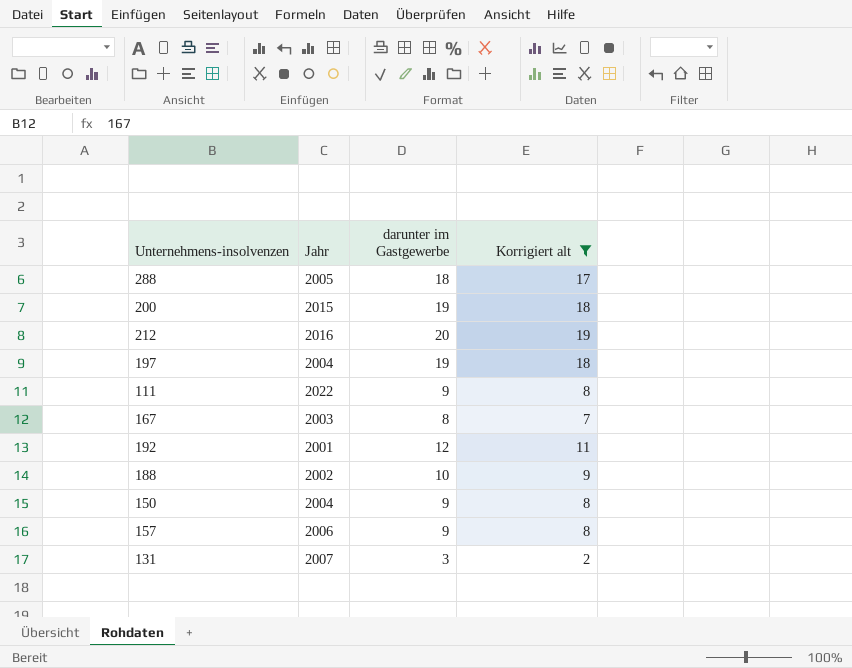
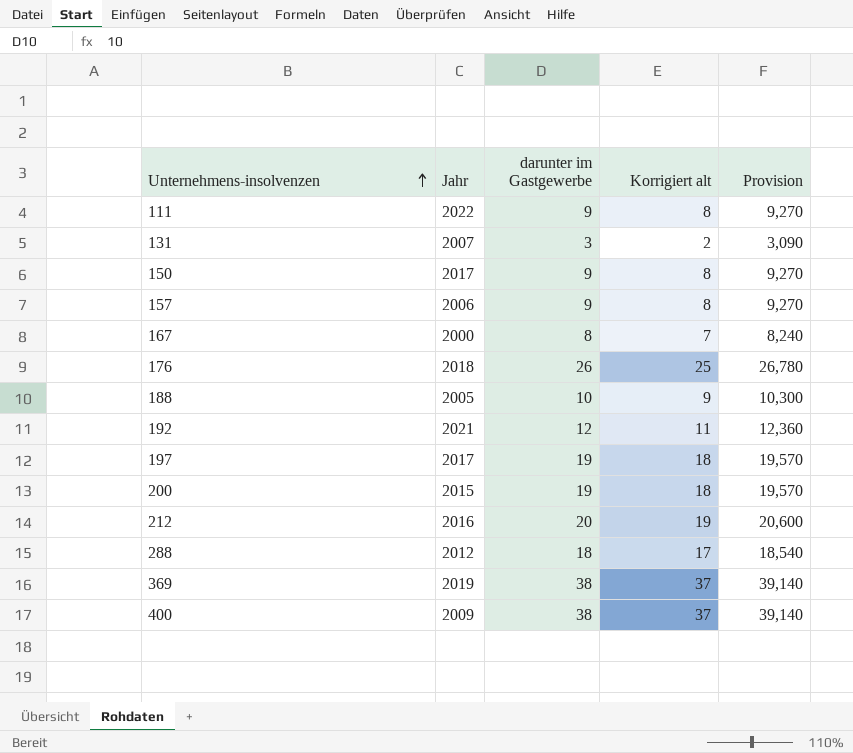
filter: Korrigiert alt <= 19 -> none
row order: none -> Unternehmens-insolvenzen ascending
column Provision | formula: none -> [darunter im Gastgewerbe] * 1,03
150 | Jahr: 2004 -> 2017
167 | Jahr: 2003 -> 2000
188 | Jahr: 2002 -> 2005
192 | Jahr: 2001 -> 2021
197 | Jahr: 2004 -> 2017
288 | Jahr: 2005 -> 2012

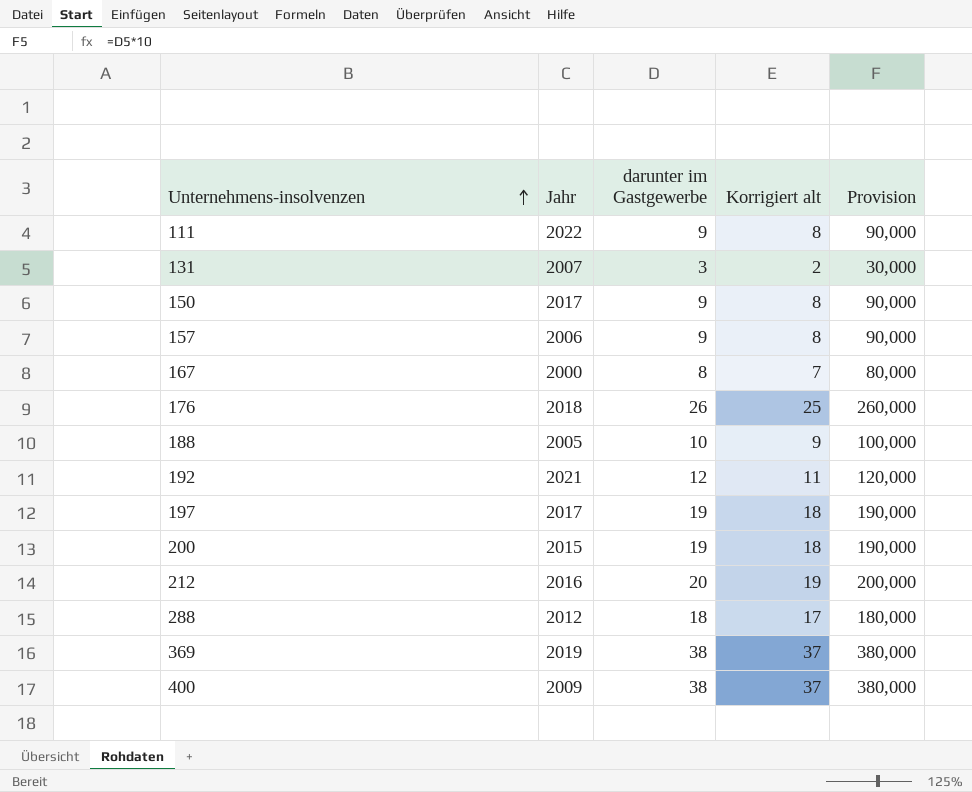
column Provision | formula: [darunter im Gastgewerbe] * 1,03 -> [darunter im Gastgewerbe] * 10

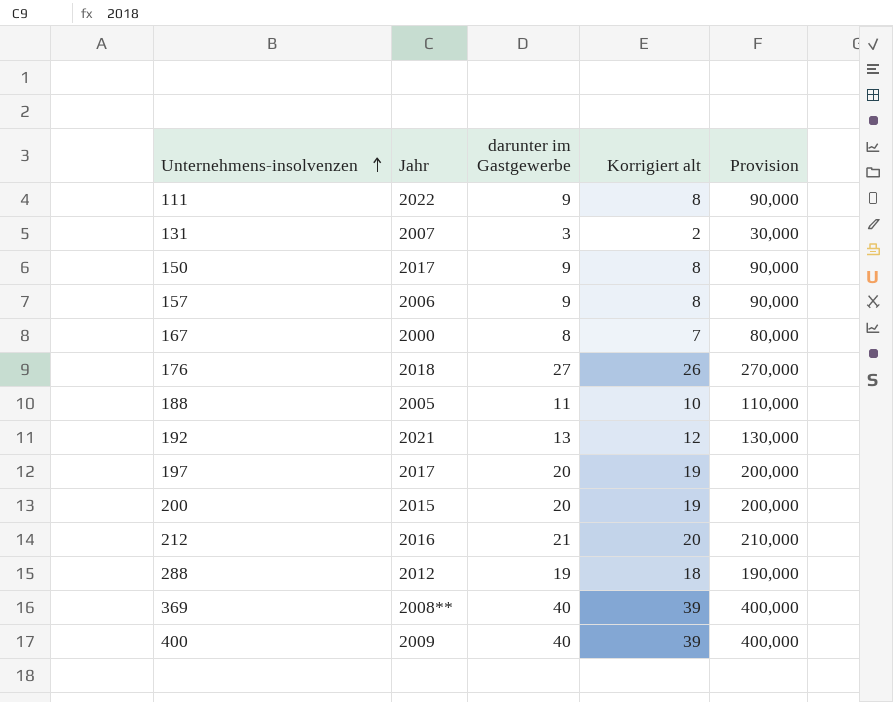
176 | darunter im Gastgewerbe: 26 -> 27
176 | Korrigiert alt: 25 -> 26
176 | Provision: 260,000 -> 270,000
188 | darunter im Gastgewerbe: 10 -> 11
188 | Korrigiert alt: 9 -> 10
188 | Provision: 100,000 -> 110,000
192 | darunter im Gastgewerbe: 12 -> 13
192 | Korrigiert alt: 11 -> 12
192 | Provision: 120,000 -> 130,000
197 | darunter im Gastgewerbe: 19 -> 20
197 | Korrigiert alt: 18 -> 19
197 | Provision: 190,000 -> 200,000
200 | darunter im Gastgewerbe: 19 -> 20
200 | Korrigiert alt: 18 -> 19
200 | Provision: 190,000 -> 200,000
212 | darunter im Gastgewerbe: 20 -> 21
212 | Korrigiert alt: 19 -> 20
212 | Provision: 200,000 -> 210,000
288 | darunter im Gastgewerbe: 18 -> 19
288 | Korrigiert alt: 17 -> 18
288 | Provision: 180,000 -> 190,000
369 | Jahr: 2019 -> 2008**
369 | darunter im Gastgewerbe: 38 -> 40
369 | Korrigiert alt: 37 -> 39
369 | Provision: 380,000 -> 400,000
400 | darunter im Gastgewerbe: 38 -> 40
400 | Korrigiert alt: 37 -> 39
400 | Provision: 380,000 -> 400,000

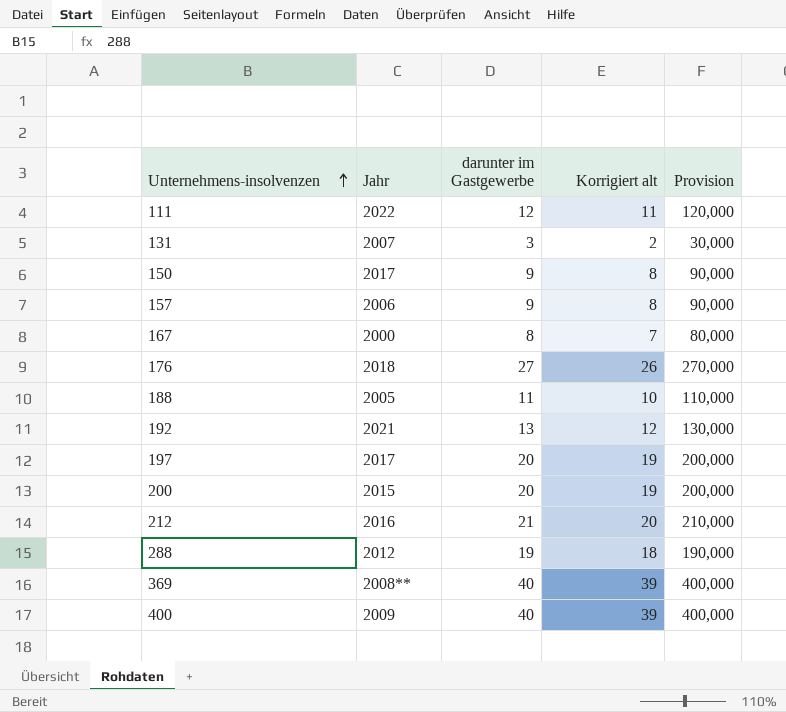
111 | darunter im Gastgewerbe: 9 -> 12
111 | Korrigiert alt: 8 -> 11
111 | Provision: 90,000 -> 120,000

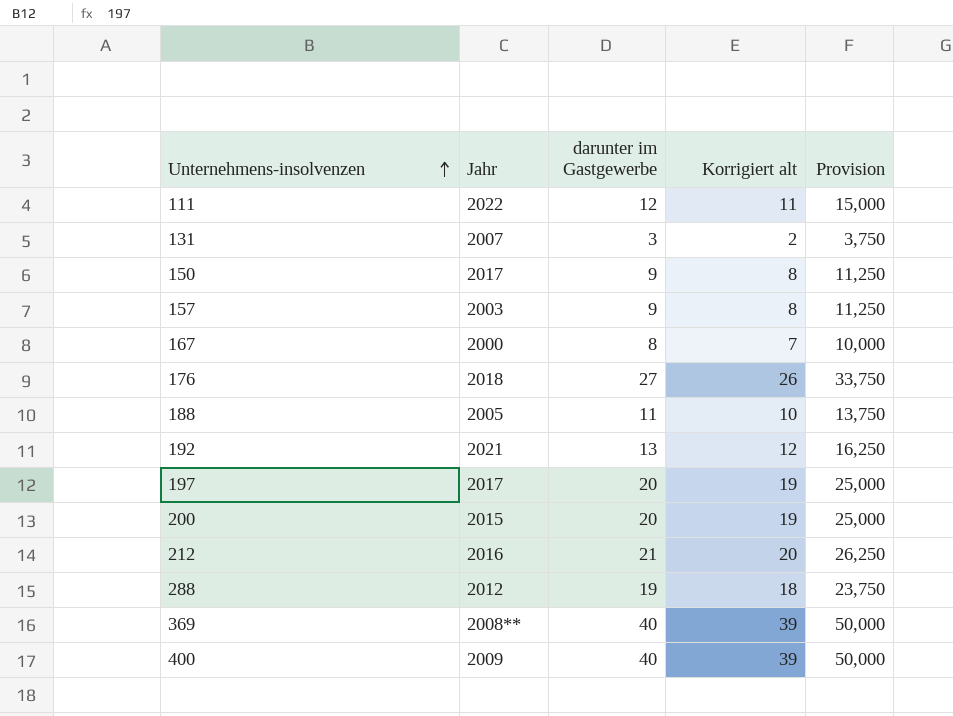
column Provision | formula: [darunter im Gastgewerbe] * 10 -> [darunter im Gastgewerbe] * 1,25
157 | Jahr: 2006 -> 2003

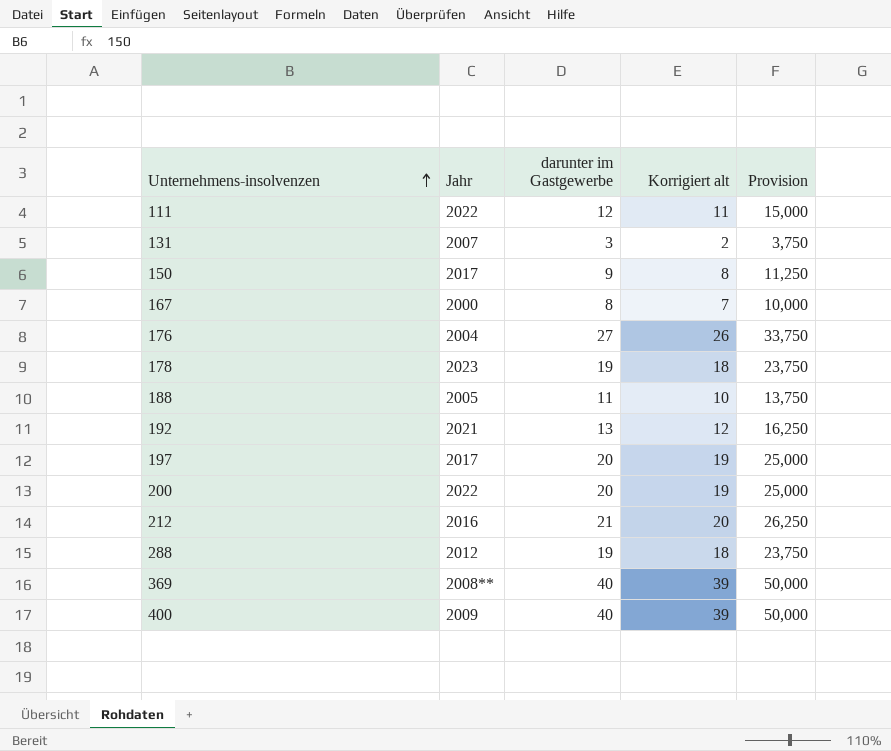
row 157: 2003 | 9 | 8 | 11,250 -> none
176 | Jahr: 2018 -> 2004
row 178: none -> 2023 | 19 | 18 | 23,750
200 | Jahr: 2015 -> 2022

